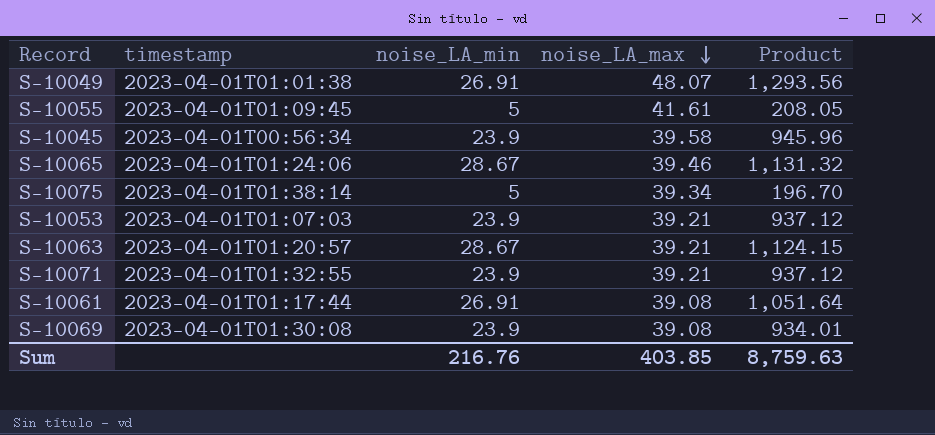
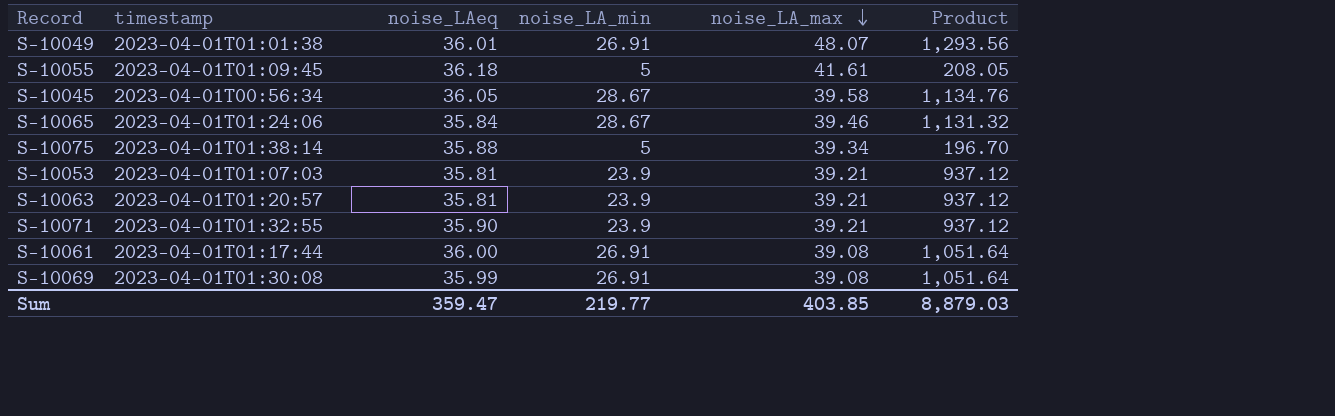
column noise_LAeq | position: none -> 3
S-10045 | noise_LA_min: 23.9 -> 28.67
S-10045 | Product: 945.96 -> 1,134.76
S-10063 | noise_LA_min: 28.67 -> 23.9
S-10063 | Product: 1,124.15 -> 937.12
S-10069 | noise_LA_min: 23.9 -> 26.91
S-10069 | Product: 934.01 -> 1,051.64
Sum | noise_LA_min: 216.76 -> 219.77
Sum | Product: 8,759.63 -> 8,879.03

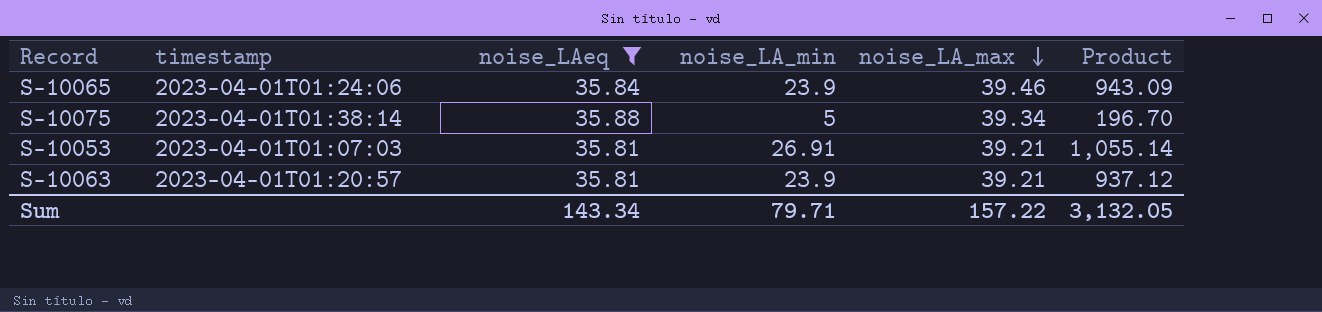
filter: none -> noise_LAeq <= 35.88
S-10065 | noise_LA_min: 28.67 -> 23.9
S-10065 | Product: 1,131.32 -> 943.09
S-10053 | noise_LA_min: 23.9 -> 26.91
S-10053 | Product: 937.12 -> 1,055.14
Sum | noise_LAeq: 359.47 -> 143.34
Sum | noise_LA_min: 219.77 -> 79.71
Sum | noise_LA_max: 403.85 -> 157.22
Sum | Product: 8,879.03 -> 3,132.05

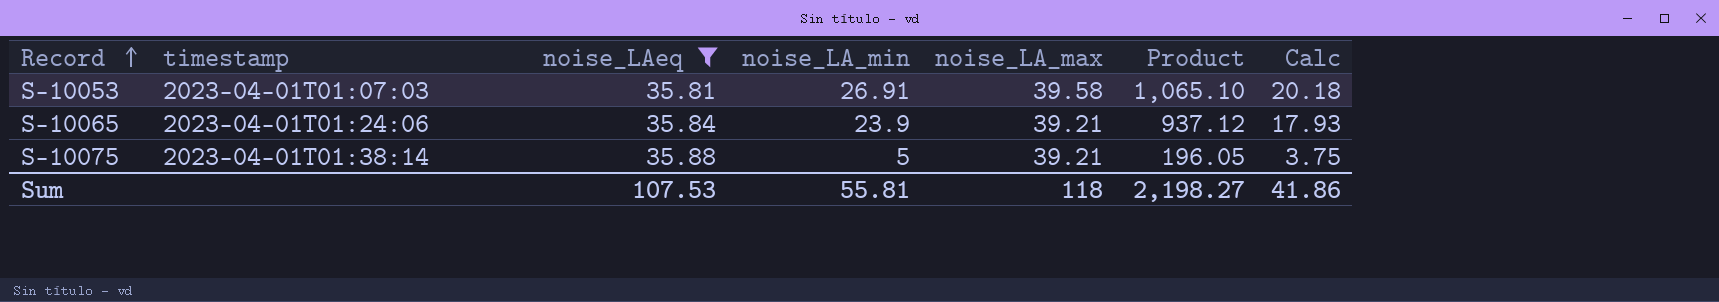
row order: noise_LA_max descending -> Record ascending
column Calc | formula: none -> [noise_LA_min] * 0.75
row S-10063: 2023-04-01T01:20:57 | 35.81 | 23.9 | 39.21 | 937.12 -> none
S-10053 | noise_LA_max: 39.21 -> 39.58
S-10053 | Product: 1,055.14 -> 1,065.10
S-10065 | noise_LA_max: 39.46 -> 39.21
S-10065 | Product: 943.09 -> 937.12
S-10075 | noise_LA_max: 39.34 -> 39.21
S-10075 | Product: 196.70 -> 196.05
Sum | noise_LAeq: 143.34 -> 107.53
Sum | noise_LA_min: 79.71 -> 55.81
Sum | noise_LA_max: 157.22 -> 118
Sum | Product: 3,132.05 -> 2,198.27

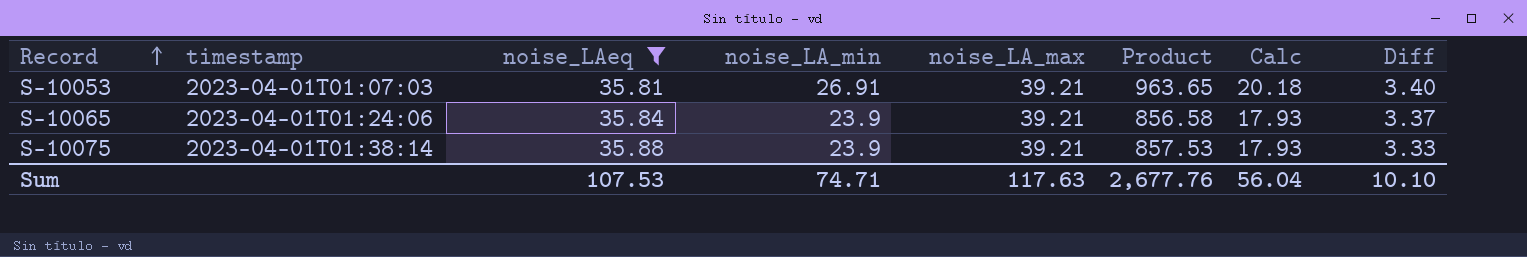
column Product | formula: [noise_LA_min] * [noise_LA_max] -> [noise_LAeq] * [noise_LA_min]
column Diff | formula: none -> [noise_LA_max] - [noise_LAeq]
S-10053 | noise_LA_max: 39.58 -> 39.21
S-10075 | noise_LA_min: 5 -> 23.9
S-10075 | Calc: 3.75 -> 17.93
Sum | noise_LA_min: 55.81 -> 74.71
Sum | noise_LA_max: 118 -> 117.63
Sum | Product: 2,198.27 -> 2,677.76
Sum | Calc: 41.86 -> 56.04

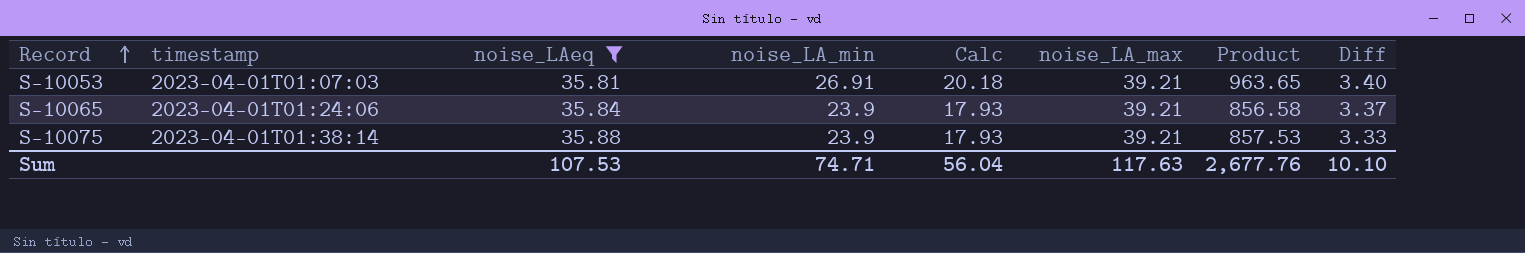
column Calc | position: 7 -> 5

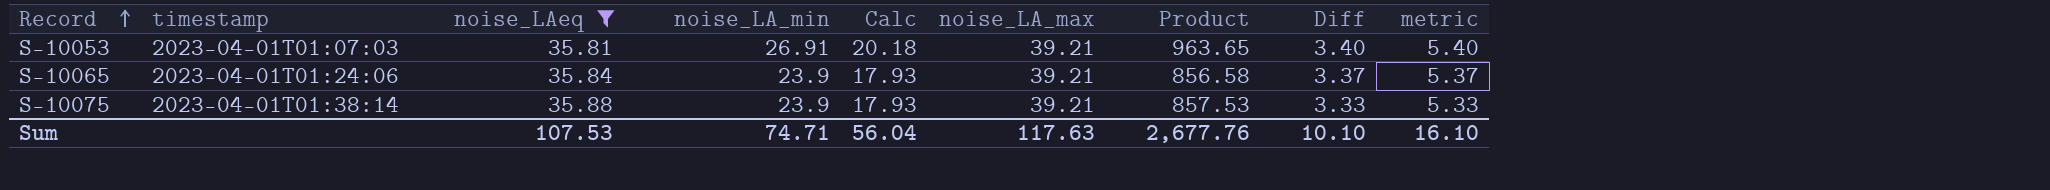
column metric | formula: none -> [Diff] + 2

